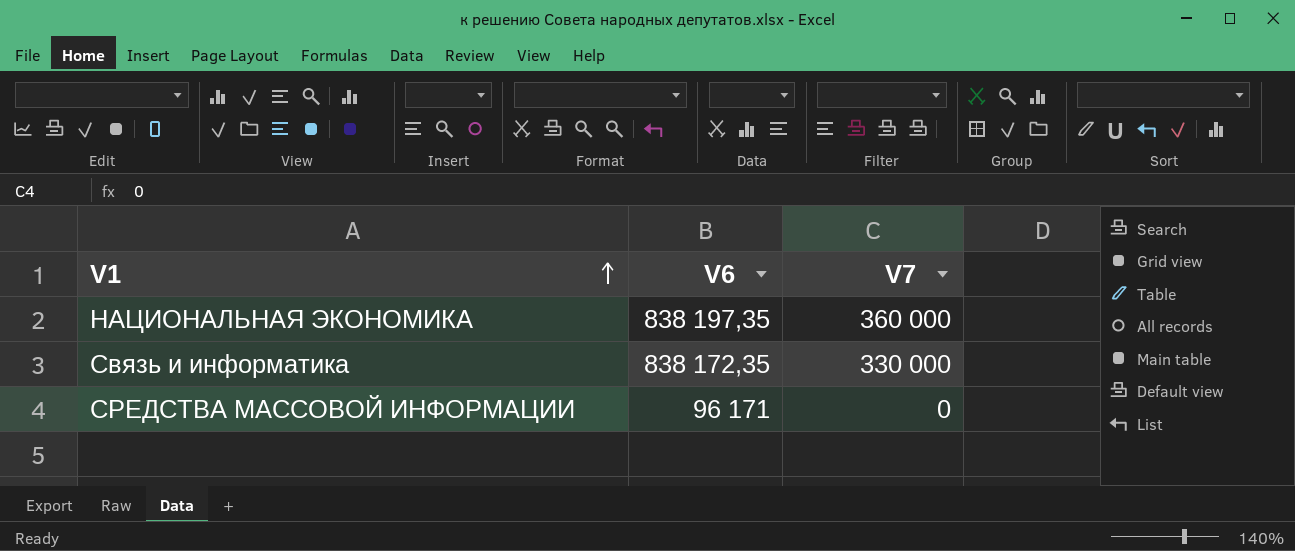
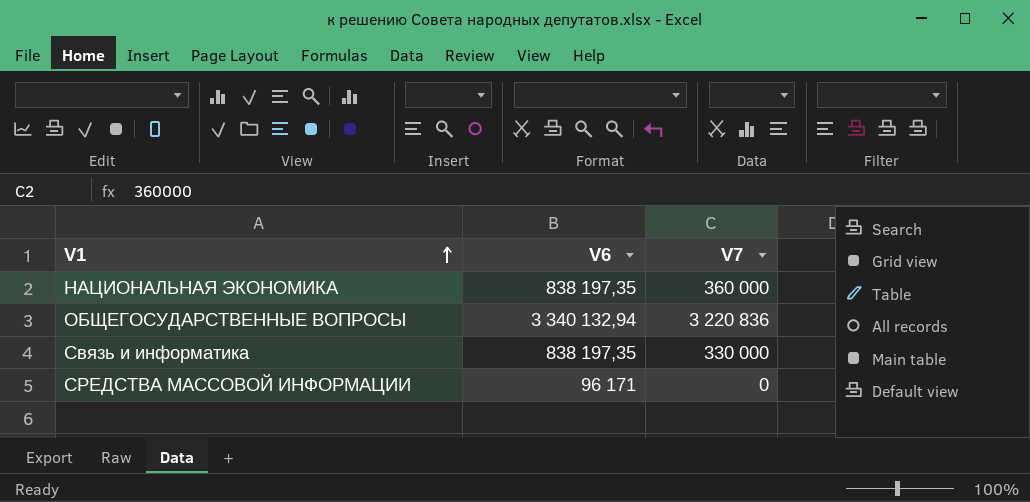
row ОБЩЕГОСУДАРСТВЕННЫЕ ВОПРОСЫ: none -> 3 340 132,94 | 3 220 836
Связь и информатика | V6: 838 172,35 -> 838 197,35

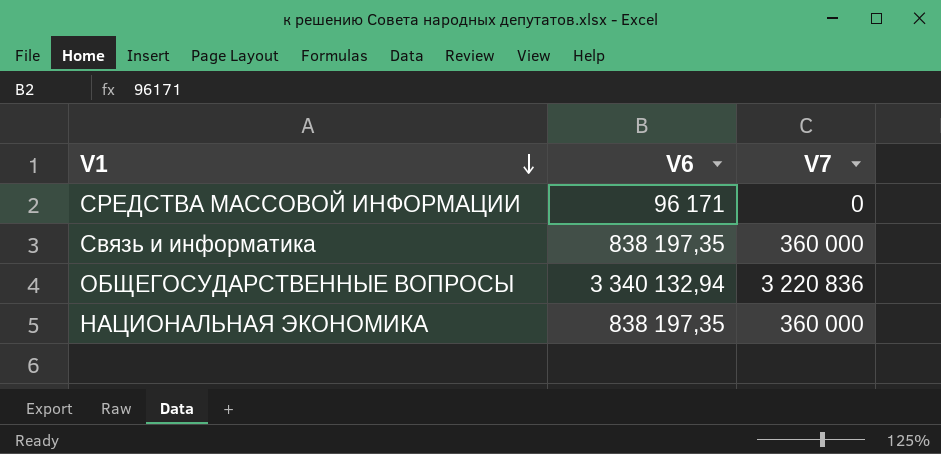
row order: V1 ascending -> V1 descending
Связь и информатика | V7: 330 000 -> 360 000

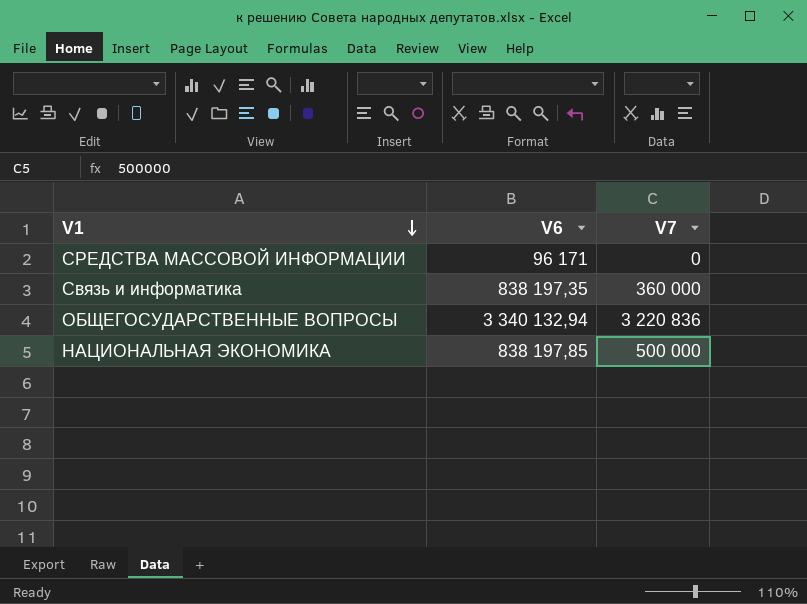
НАЦИОНАЛЬНАЯ ЭКОНОМИКА | V6: 838 197,35 -> 838 197,85
НАЦИОНАЛЬНАЯ ЭКОНОМИКА | V7: 360 000 -> 500 000

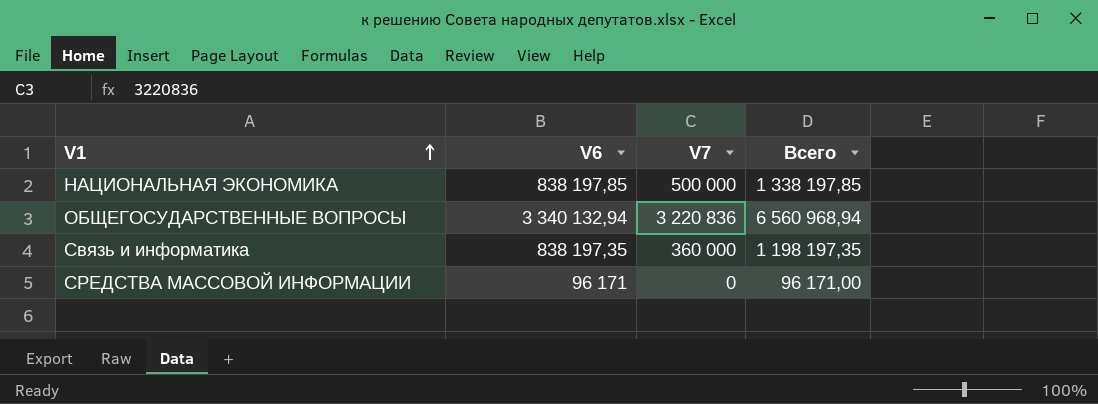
row order: V1 descending -> V1 ascending
column Всего | formula: none -> [V6] + [V7]

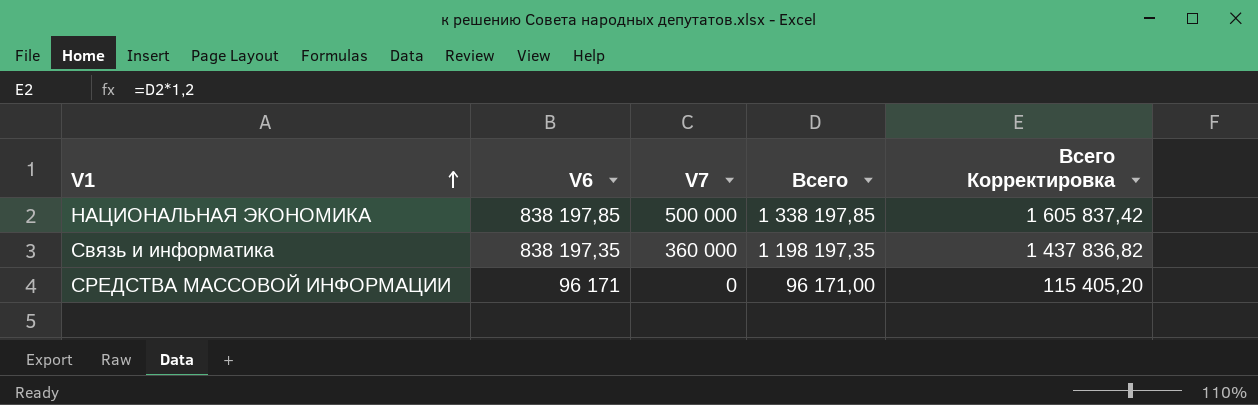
column Всего Корректировка | formula: none -> [Всего] * 1,2
row ОБЩЕГОСУДАРСТВЕННЫЕ ВОПРОСЫ: 3 340 132,94 | 3 220 836 | 6 560 968,94 -> none

